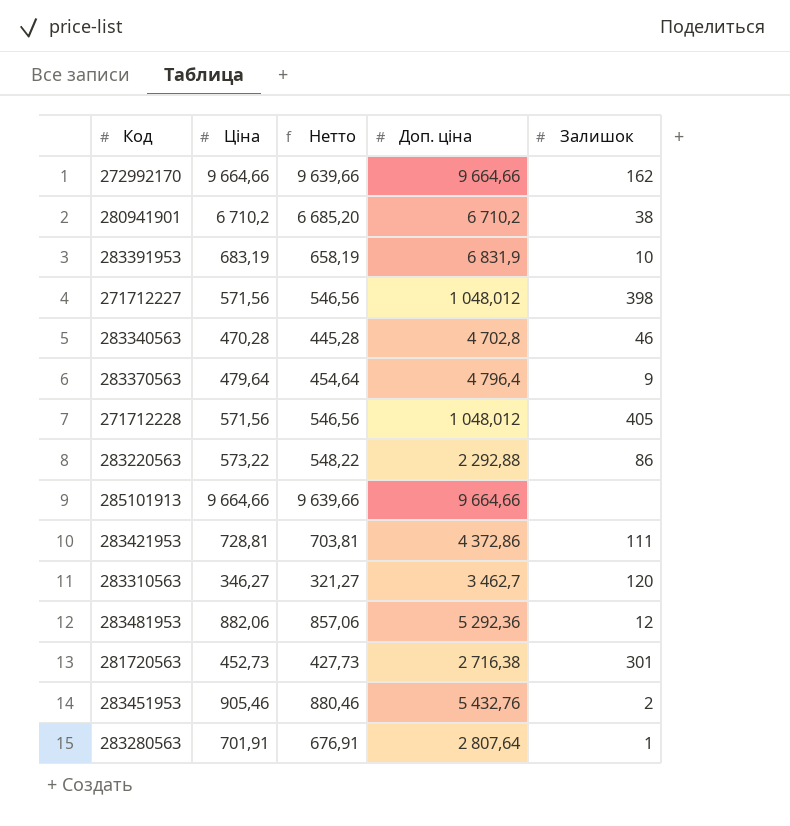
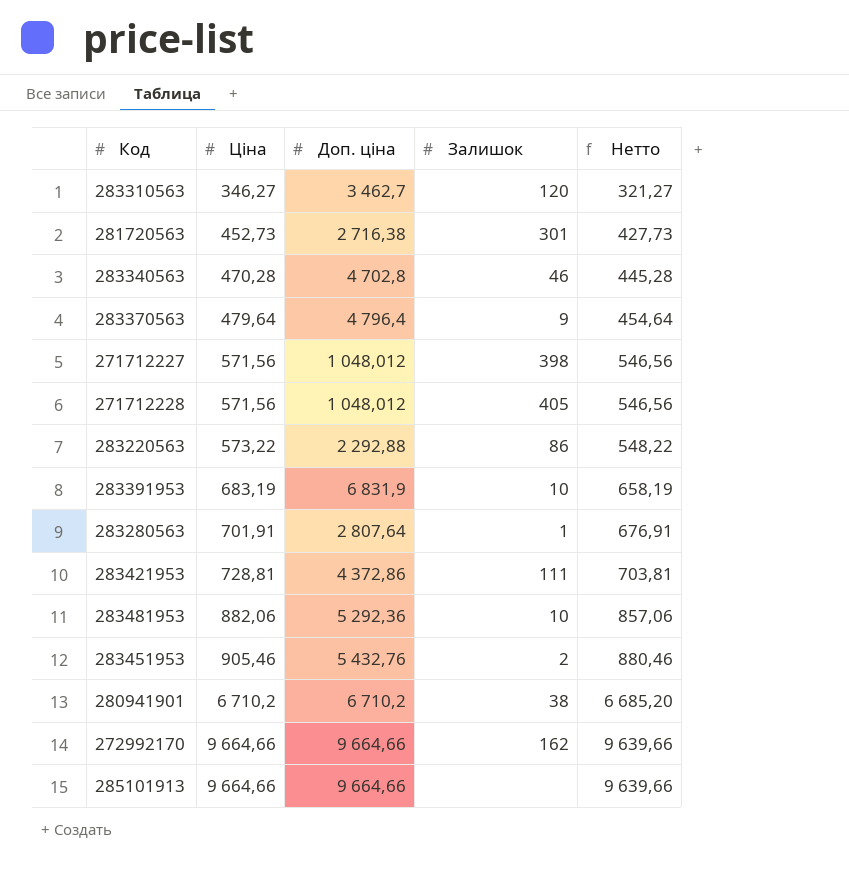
row order: none -> Ціна ascending
column Нетто | position: 3 -> 5
283481953 | Залишок: 12 -> 10

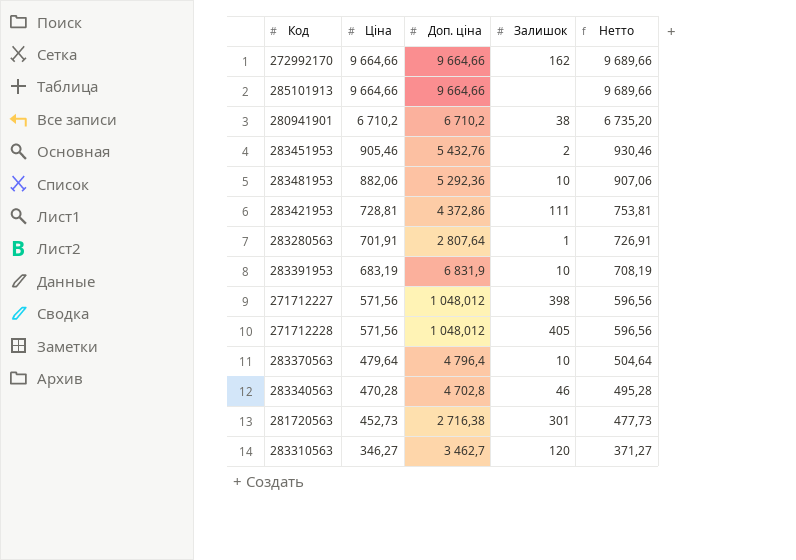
row order: Ціна ascending -> Ціна descending
column Нетто | formula: [Ціна] - 25 -> [Ціна] + 25
row 283220563: 573,22 | 2 292,88 | 86 | 548,22 -> none
283370563 | Залишок: 9 -> 10

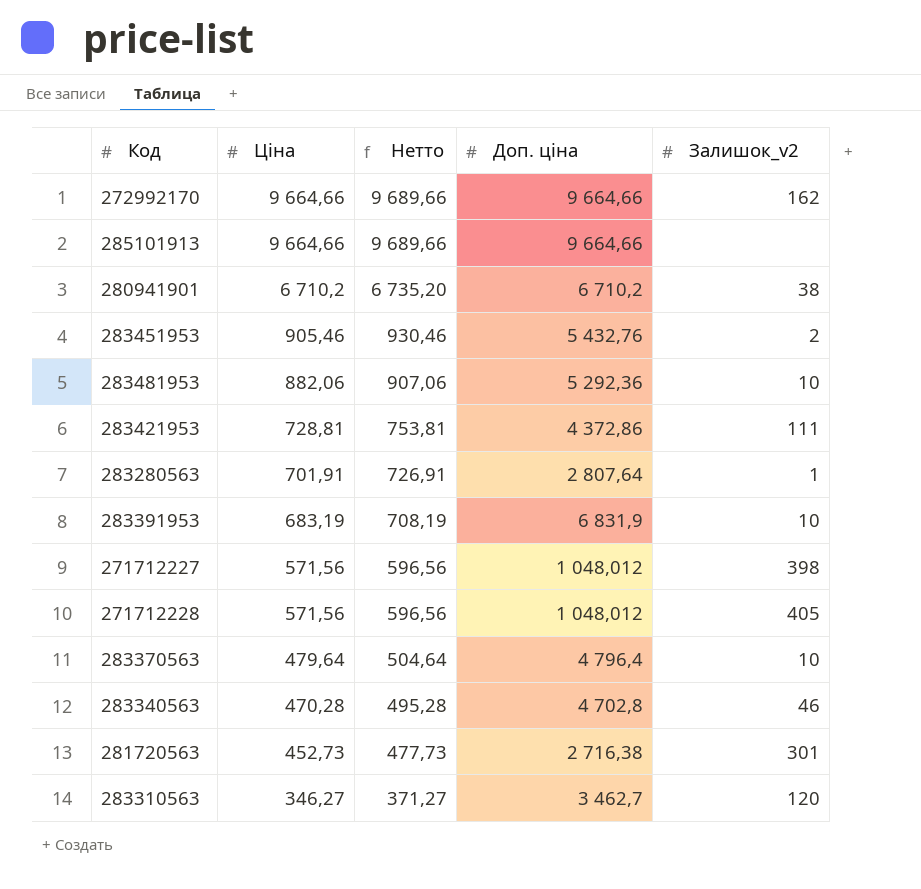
column Нетто | position: 5 -> 3
column name: Залишок -> Залишок_v2

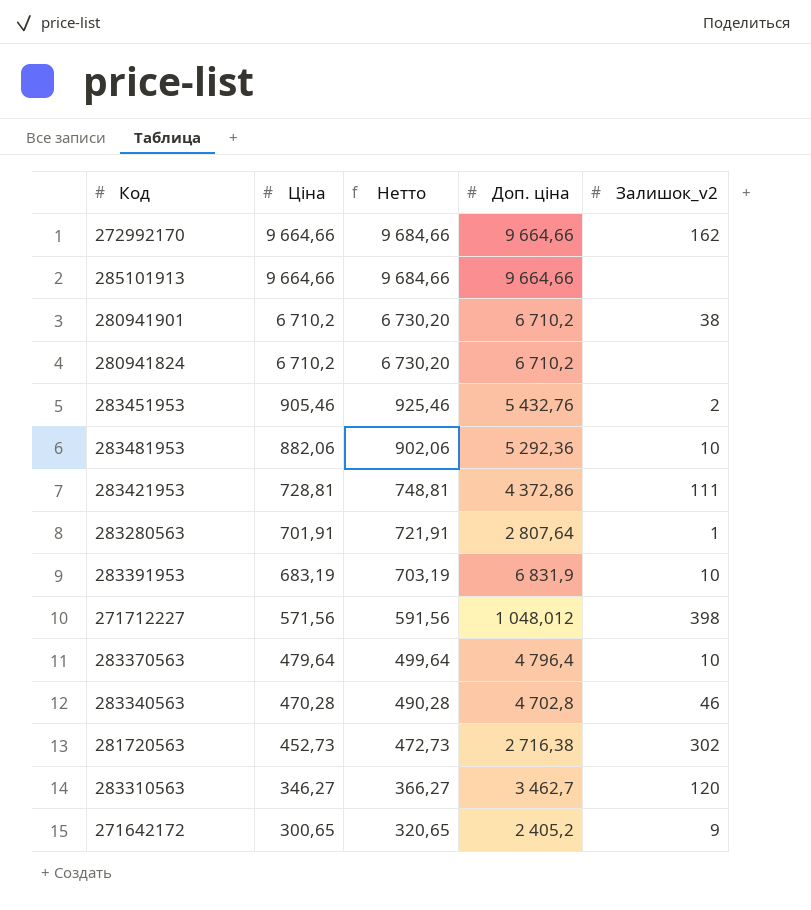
column Нетто | formula: [Ціна] + 25 -> [Ціна] + 20
row 271712228: 571,56 | 596,56 | 1 048,012 | 405 -> none
row 280941824: none -> 6 710,2 | 6 730,20 | 6 710,2 | none
281720563 | Залишок_v2: 301 -> 302
row 271642172: none -> 300,65 | 320,65 | 2 405,2 | 9

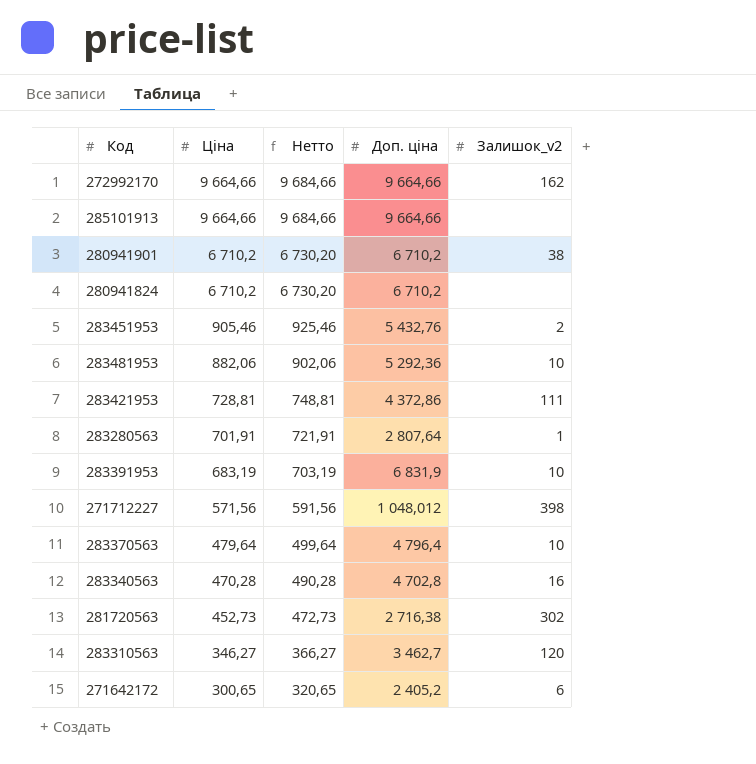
283340563 | Залишок_v2: 46 -> 16
271642172 | Залишок_v2: 9 -> 6

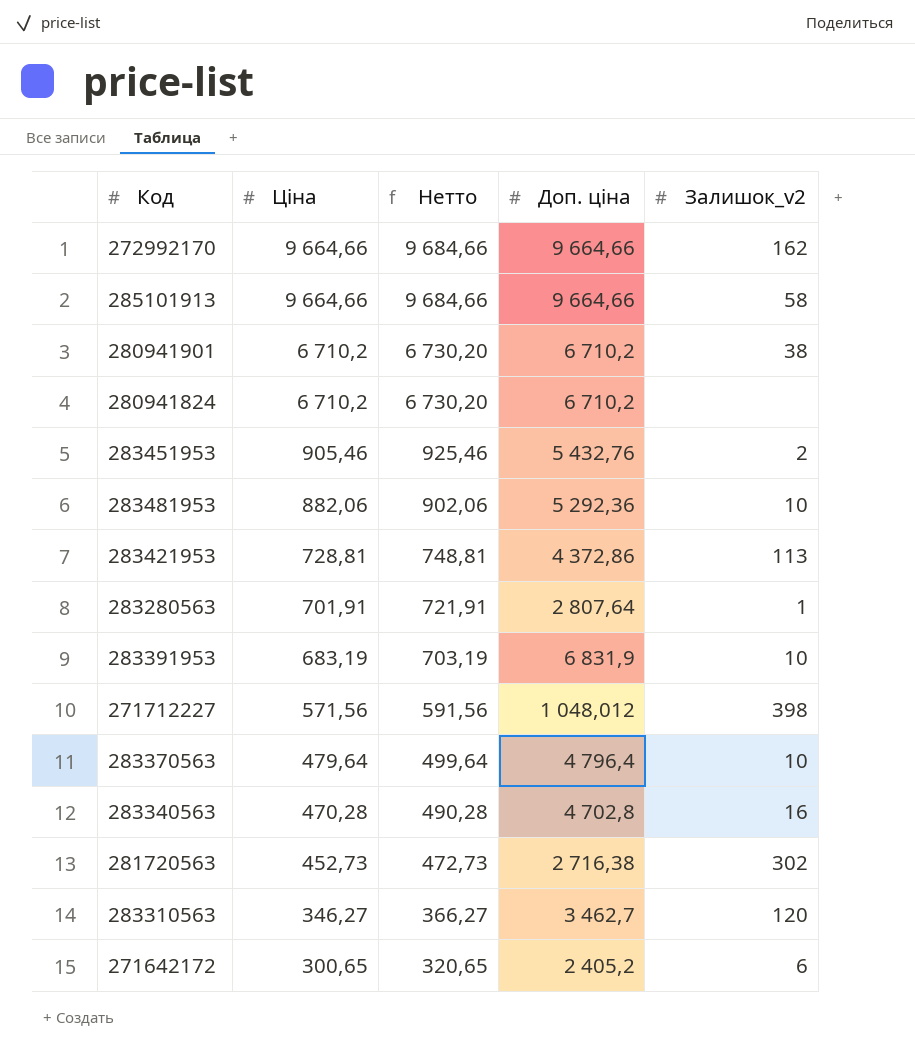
285101913 | Залишок_v2: none -> 58
283421953 | Залишок_v2: 111 -> 113

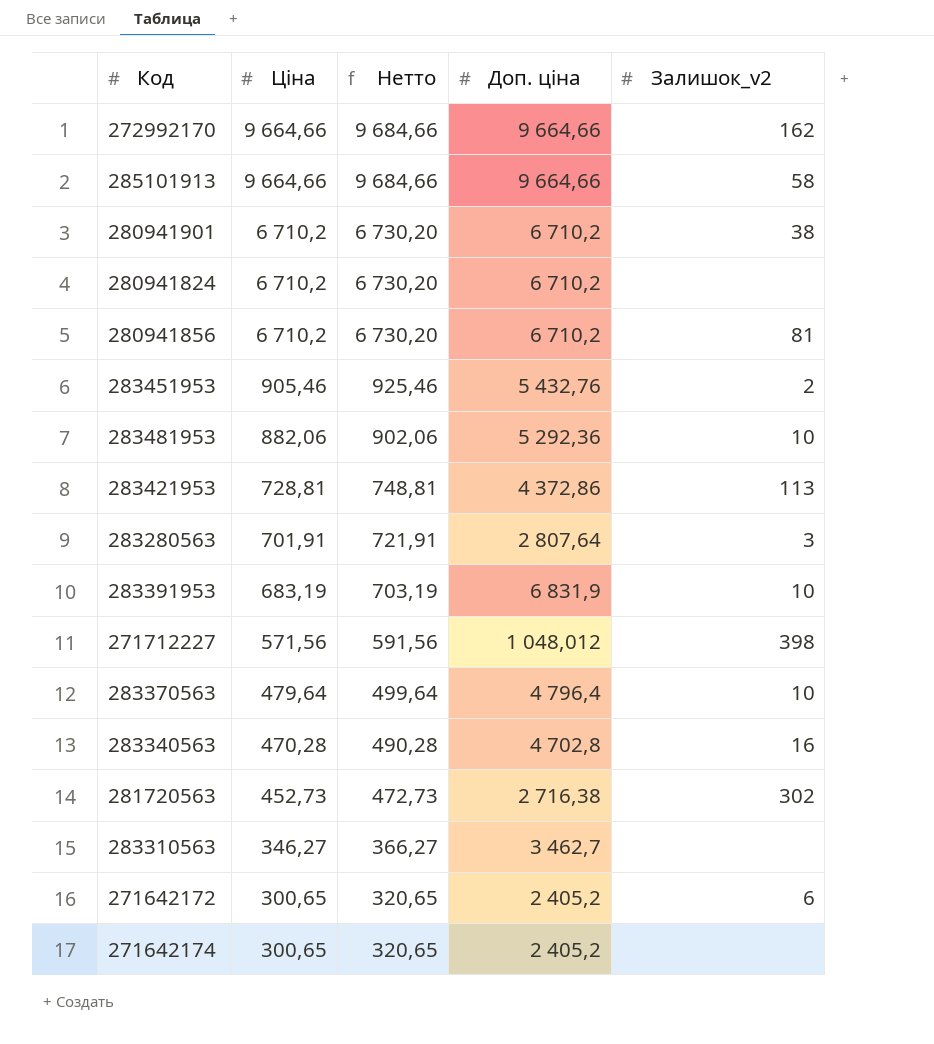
row 280941856: none -> 6 710,2 | 6 730,20 | 6 710,2 | 81
283280563 | Залишок_v2: 1 -> 3
283310563 | Залишок_v2: 120 -> none
row 271642174: none -> 300,65 | 320,65 | 2 405,2 | none

